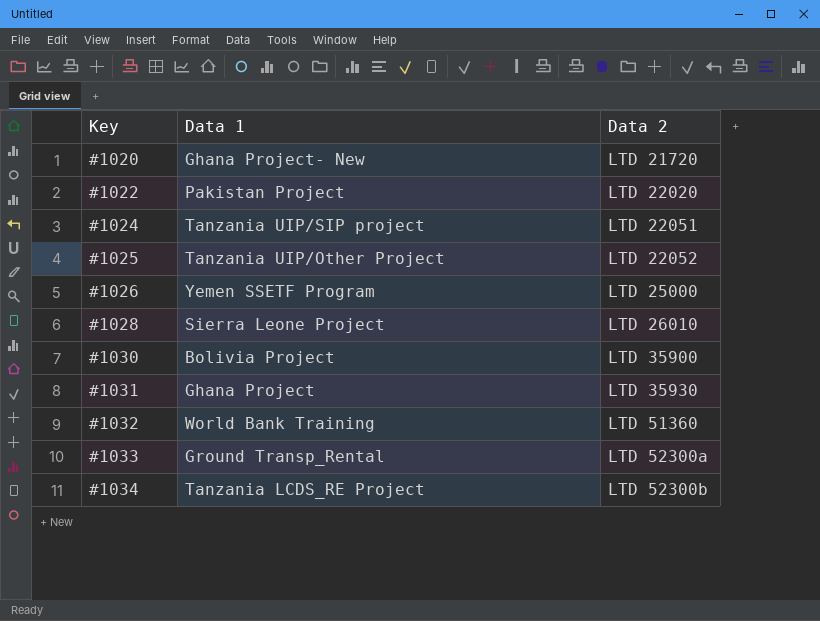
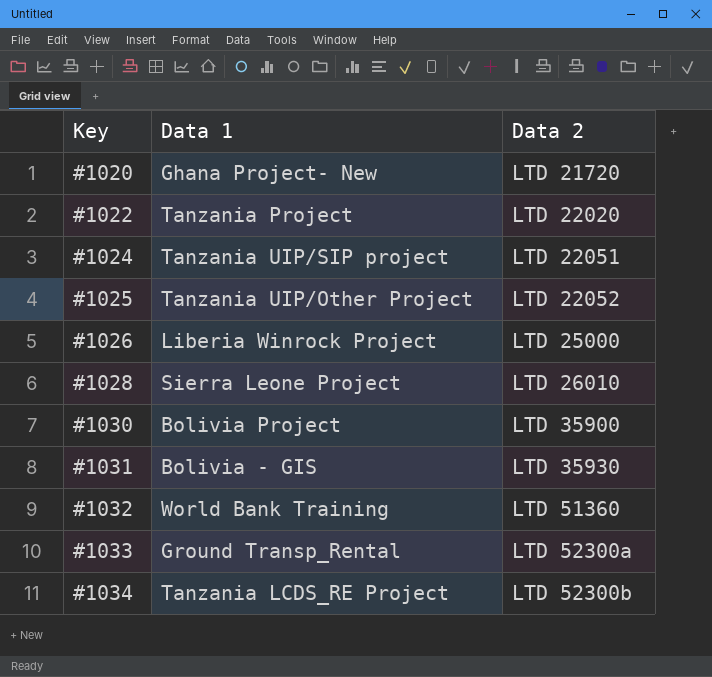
#1022 | Data 1: Pakistan Project -> Tanzania Project
#1026 | Data 1: Yemen SSETF Program -> Liberia Winrock Project
#1031 | Data 1: Ghana Project -> Bolivia - GIS

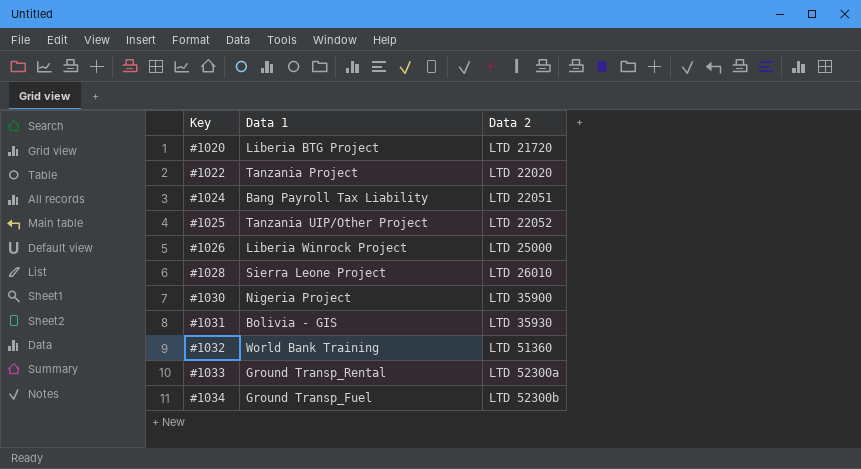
#1020 | Data 1: Ghana Project- New -> Liberia BTG Project
#1024 | Data 1: Tanzania UIP/SIP project -> Bang Payroll Tax Liability
#1030 | Data 1: Bolivia Project -> Nigeria Project
#1034 | Data 1: Tanzania LCDS_RE Project -> Ground Transp_Fuel

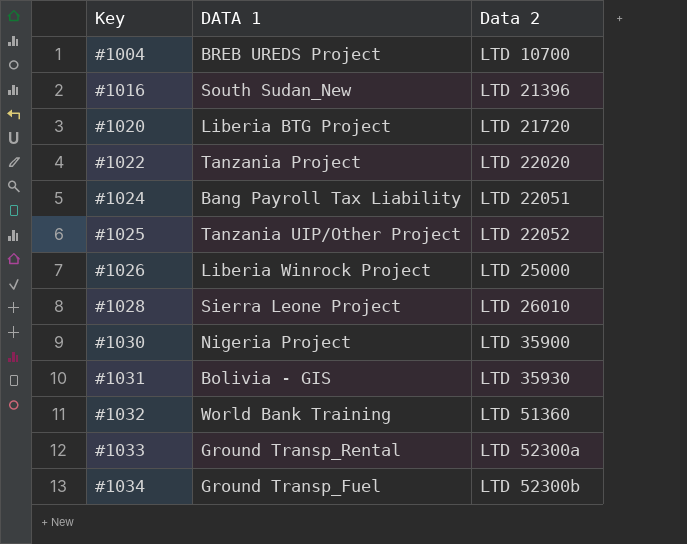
column name: Data 1 -> DATA 1
row #1004: none -> BREB UREDS Project | LTD 10700
row #1016: none -> South Sudan_New | LTD 21396

